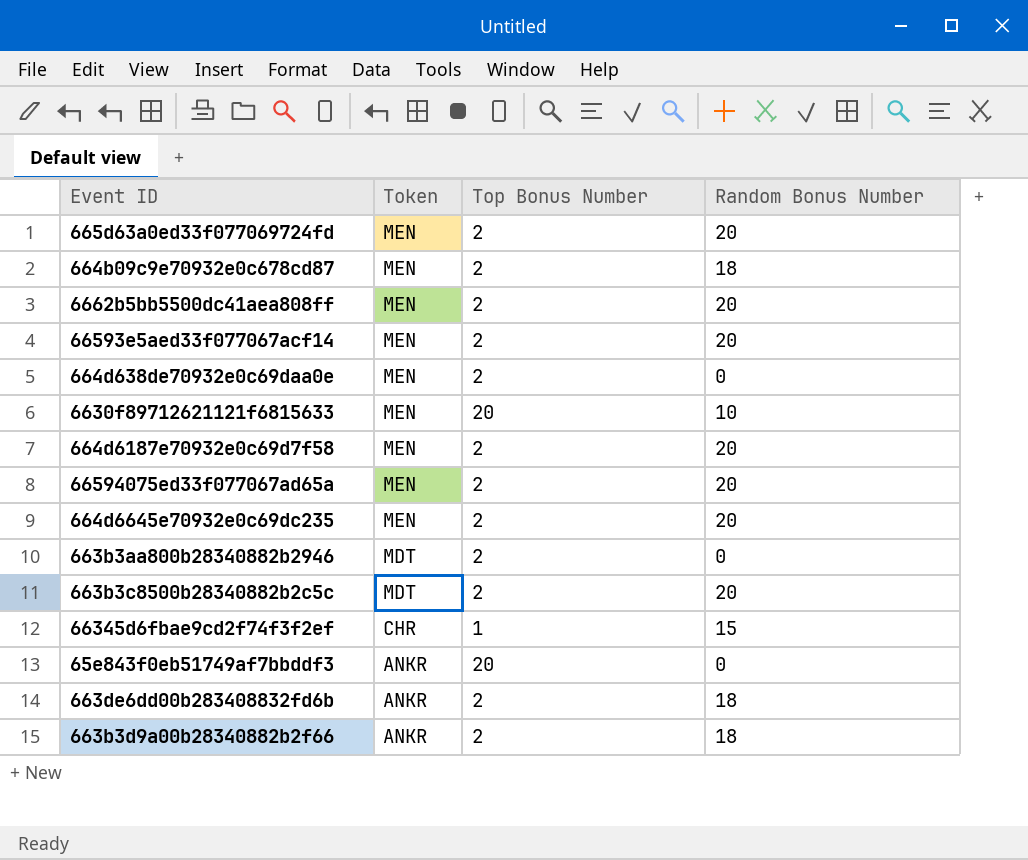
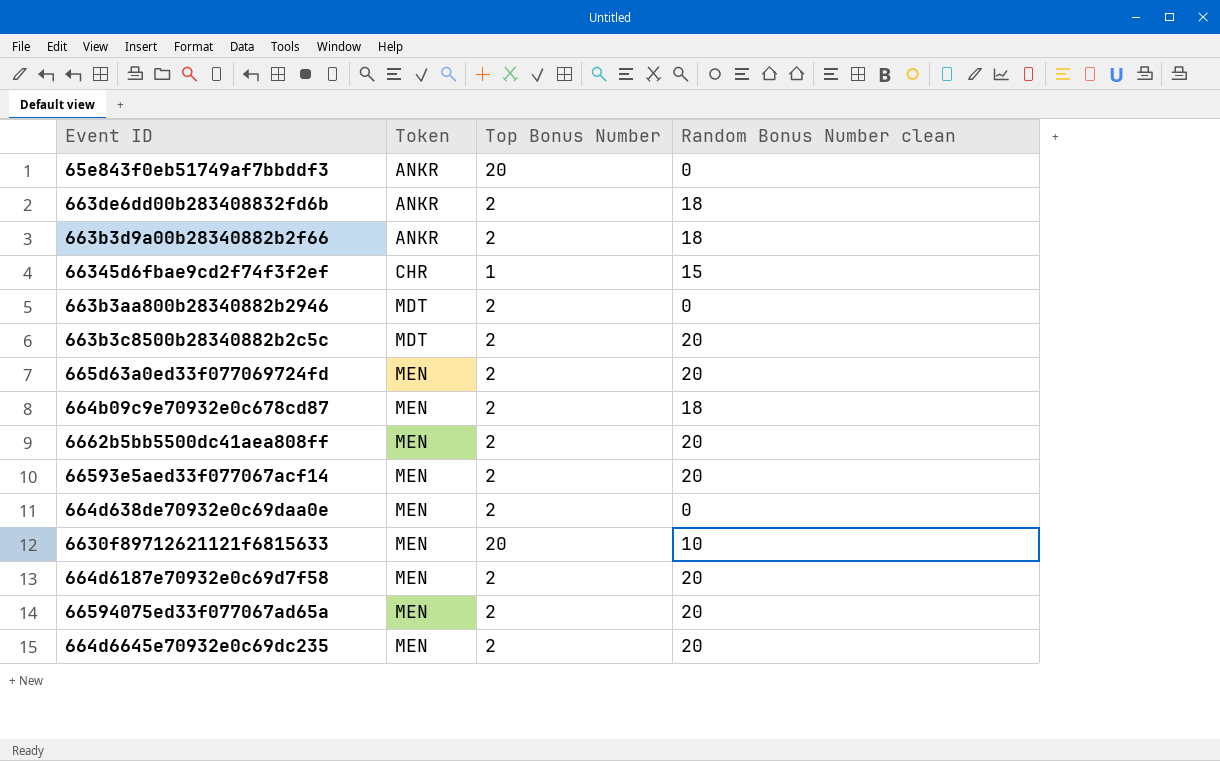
row order: Token descending -> Token ascending
column name: Random Bonus Number -> Random Bonus Number clean

